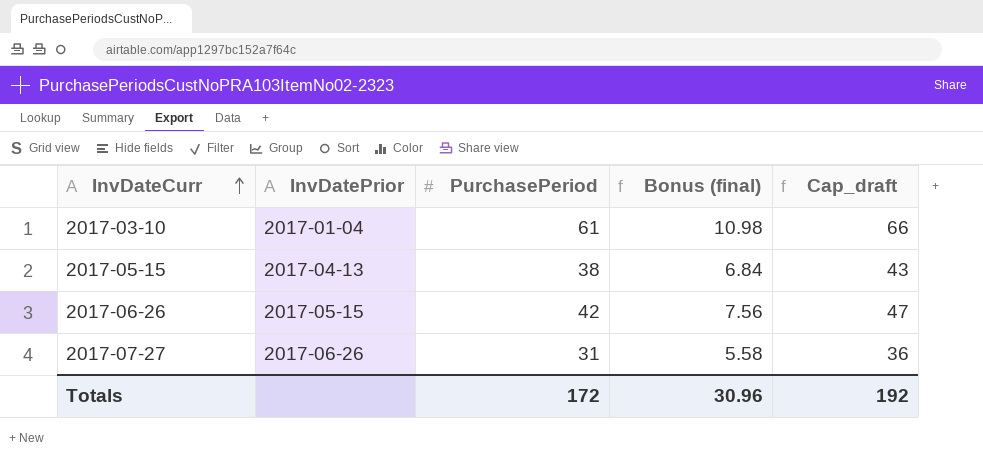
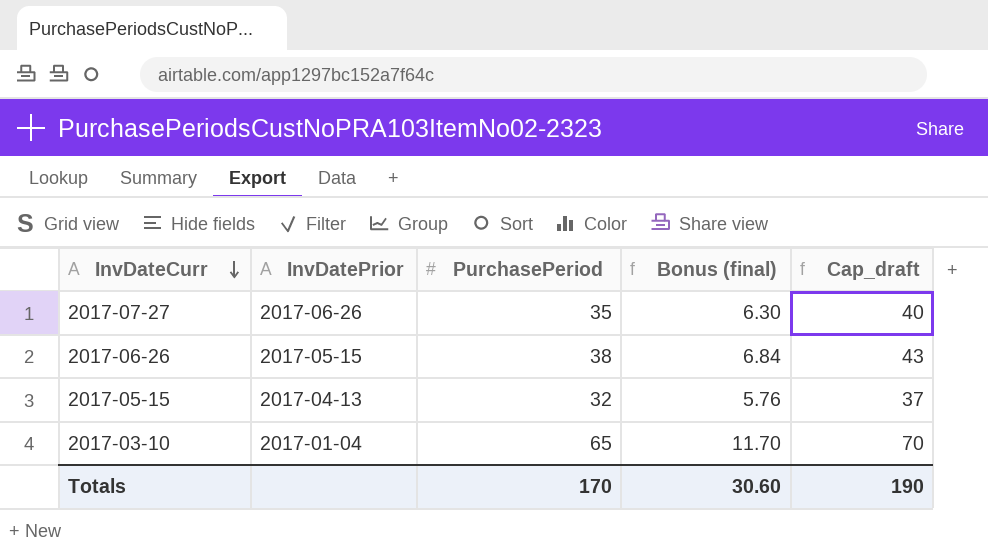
row order: InvDateCurr ascending -> InvDateCurr descending
2017-07-27 | PurchasePeriod: 31 -> 35
2017-07-27 | Bonus (final): 5.58 -> 6.30
2017-07-27 | Cap_draft: 36 -> 40
2017-06-26 | PurchasePeriod: 42 -> 38
2017-06-26 | Bonus (final): 7.56 -> 6.84
2017-06-26 | Cap_draft: 47 -> 43
2017-05-15 | PurchasePeriod: 38 -> 32
2017-05-15 | Bonus (final): 6.84 -> 5.76
2017-05-15 | Cap_draft: 43 -> 37
2017-03-10 | PurchasePeriod: 61 -> 65
2017-03-10 | Bonus (final): 10.98 -> 11.70
2017-03-10 | Cap_draft: 66 -> 70
Totals | PurchasePeriod: 172 -> 170
Totals | Bonus (final): 30.96 -> 30.60
Totals | Cap_draft: 192 -> 190

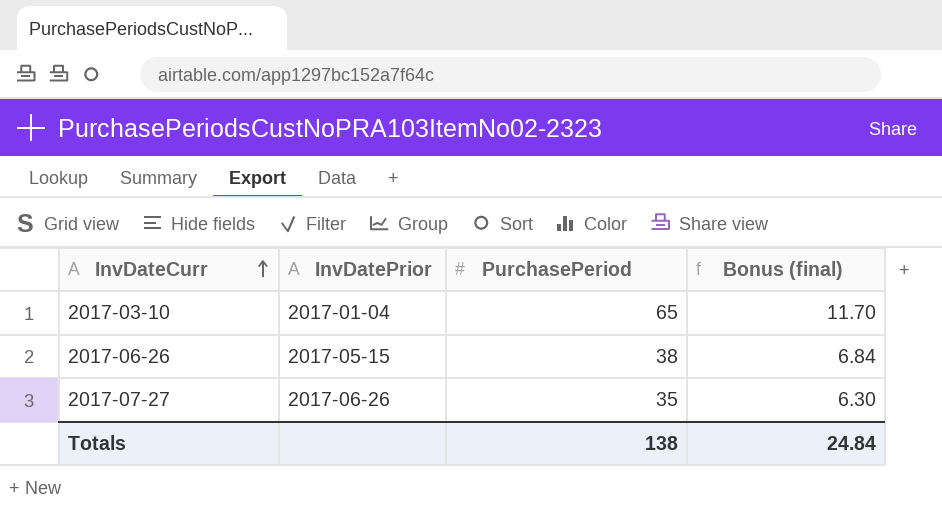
row order: InvDateCurr descending -> InvDateCurr ascending
column Cap_draft | formula: [PurchasePeriod] + 5 -> none
row 2017-05-15: 2017-04-13 | 32 | 5.76 | 37 -> none
Totals | PurchasePeriod: 170 -> 138
Totals | Bonus (final): 30.60 -> 24.84

